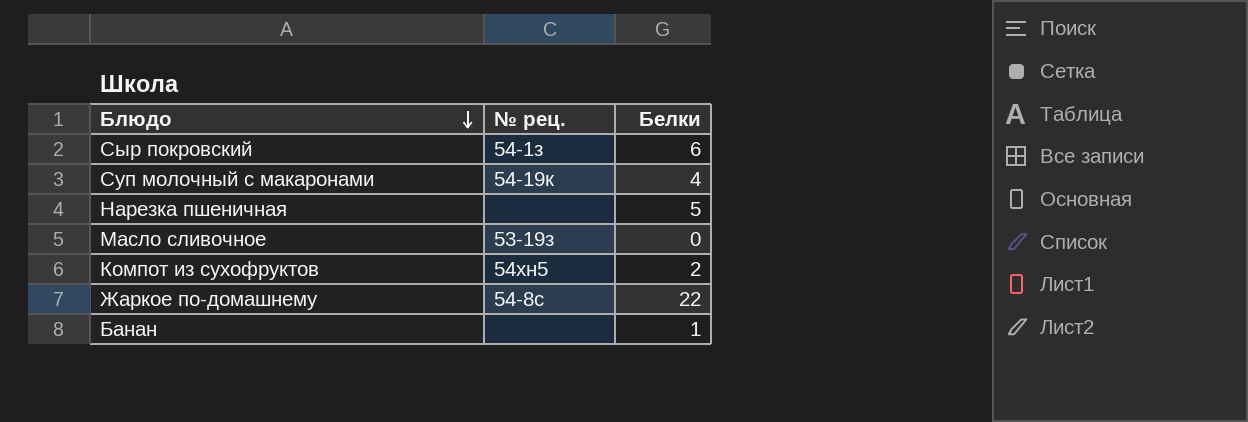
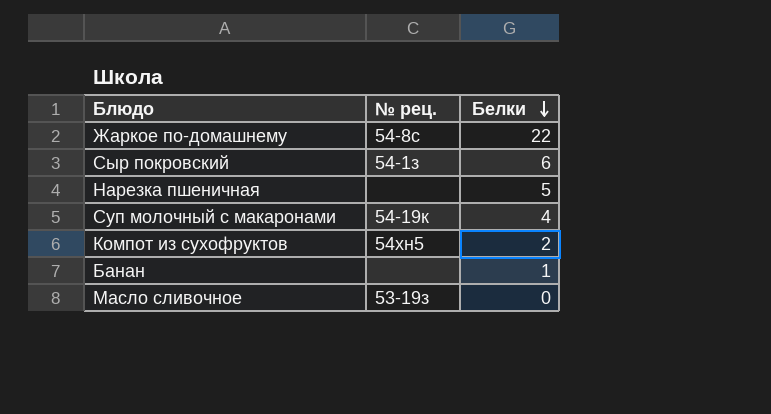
row order: Блюдо descending -> Белки descending

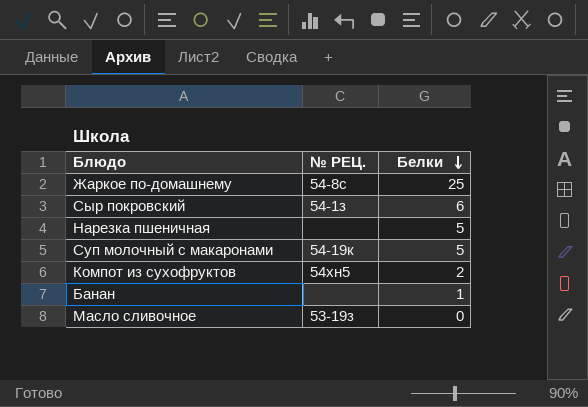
column name: № рец. -> № РЕЦ.
Жаркое по-домашнему | Белки: 22 -> 25
Суп молочный с макаронами | Белки: 4 -> 5

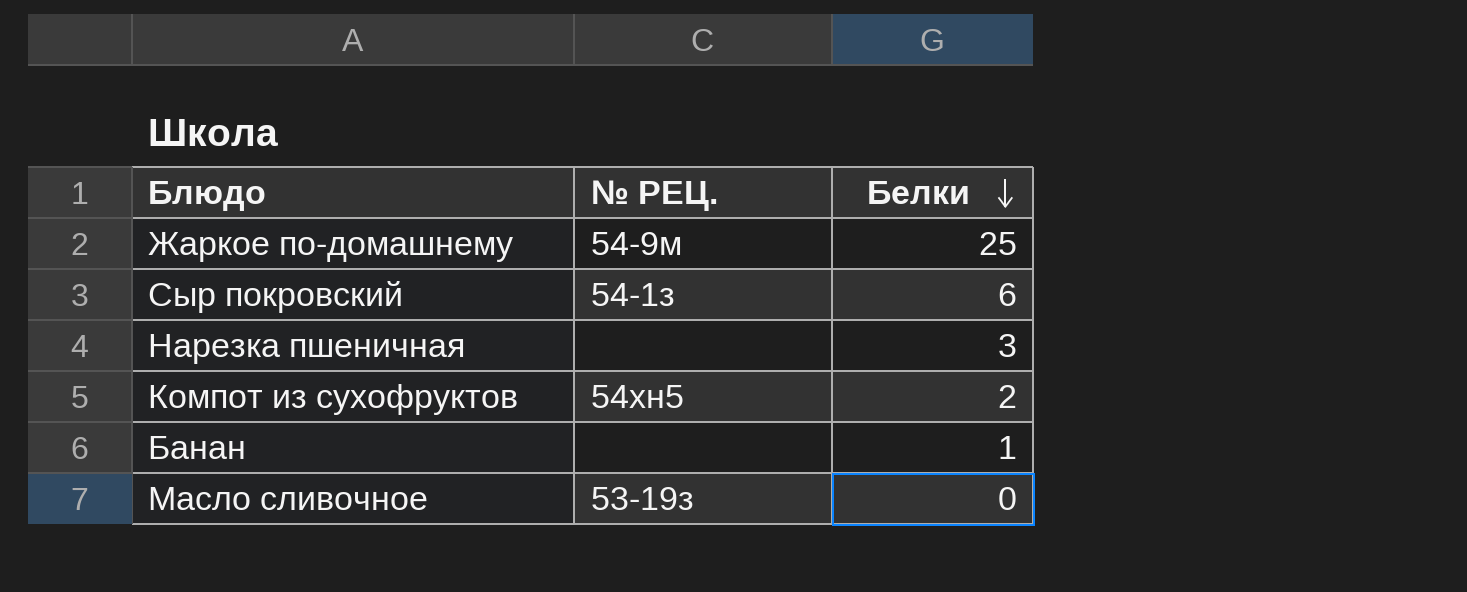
row Суп молочный с макаронами: 54-19к | 5 -> none
Жаркое по-домашнему | № РЕЦ.: 54-8с -> 54-9м
Нарезка пшеничная | Белки: 5 -> 3

